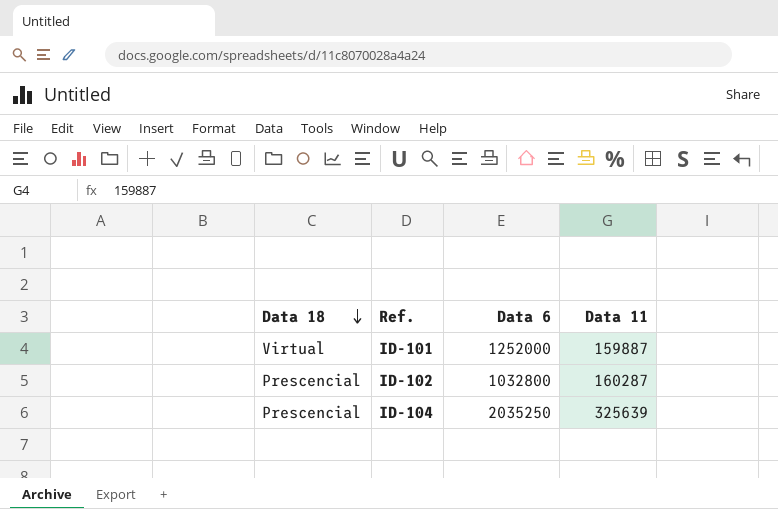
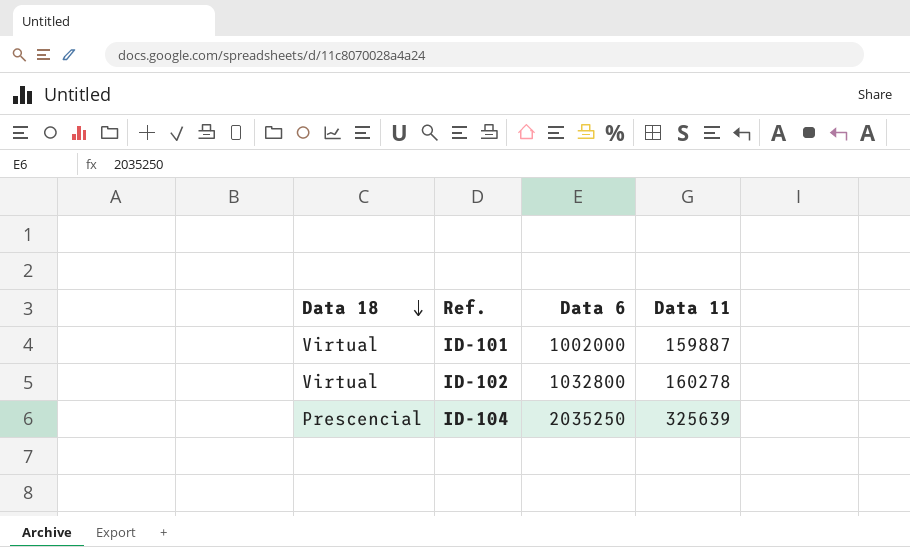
ID-101 | Data 6: 1252000 -> 1002000
ID-102 | Data 18: Prescencial -> Virtual
ID-102 | Data 11: 160287 -> 160278

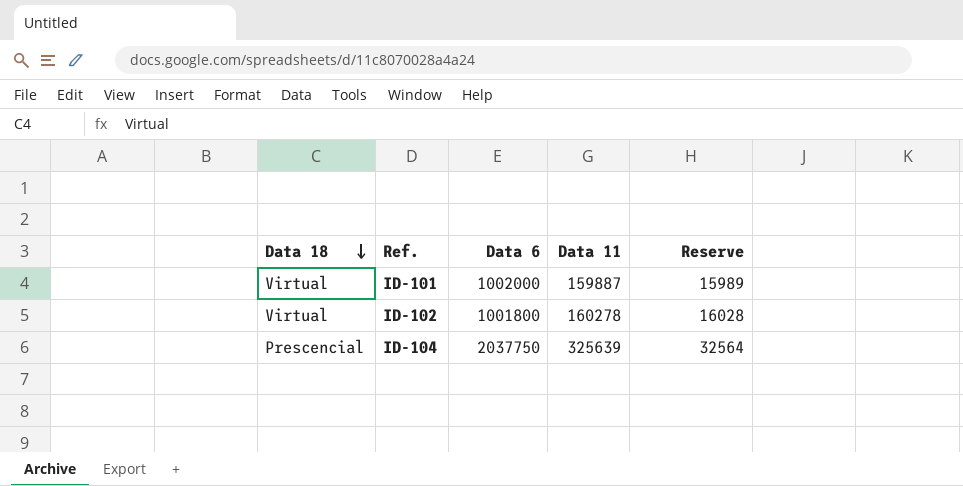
column Reserve | formula: none -> [Data 11] * 0.1
ID-102 | Data 6: 1032800 -> 1001800
ID-104 | Data 6: 2035250 -> 2037750

